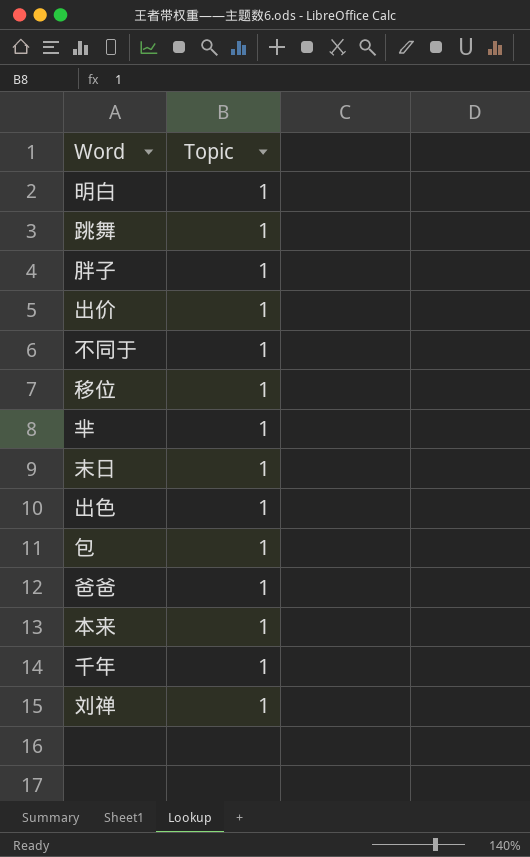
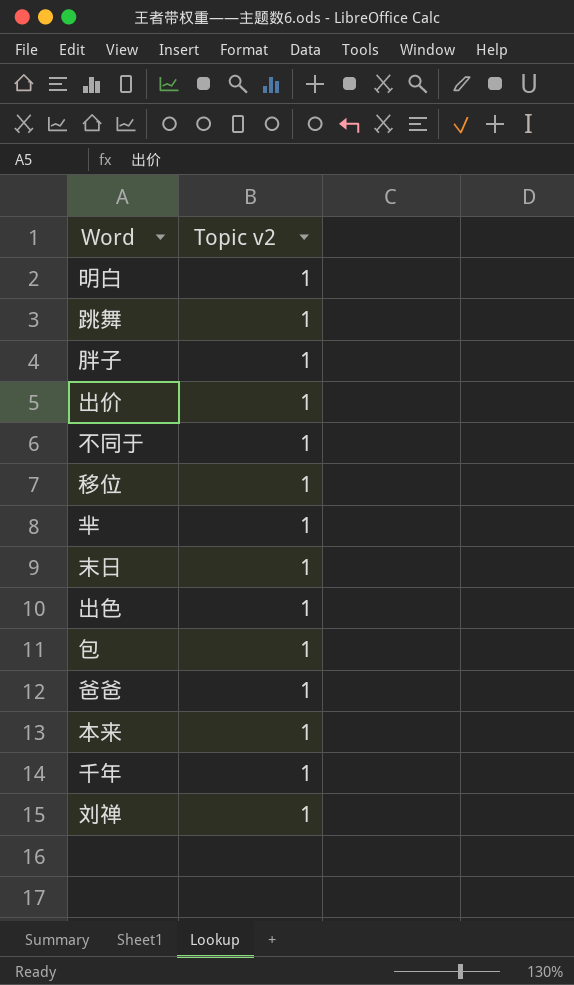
column name: Topic -> Topic v2

